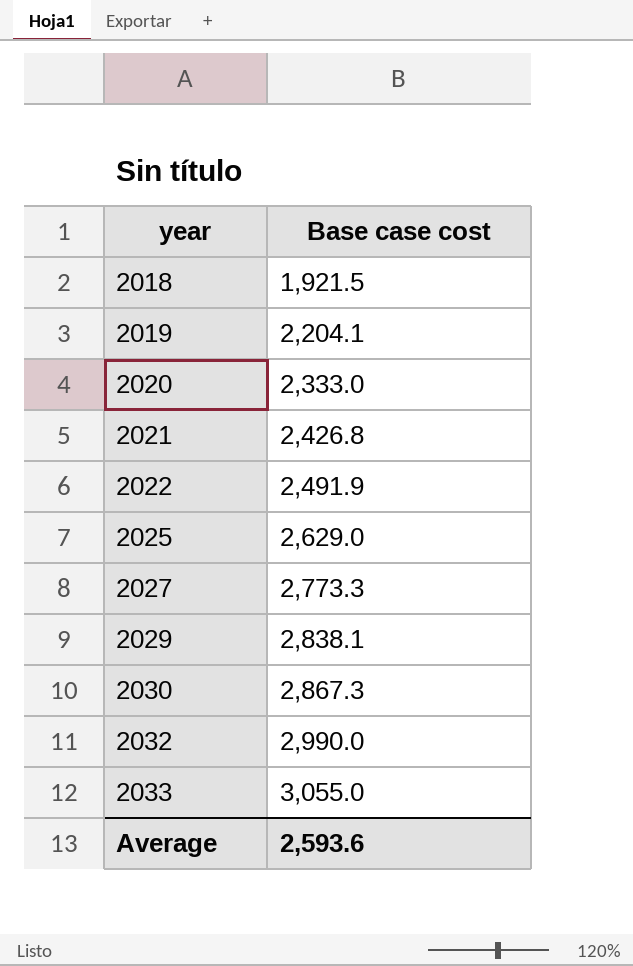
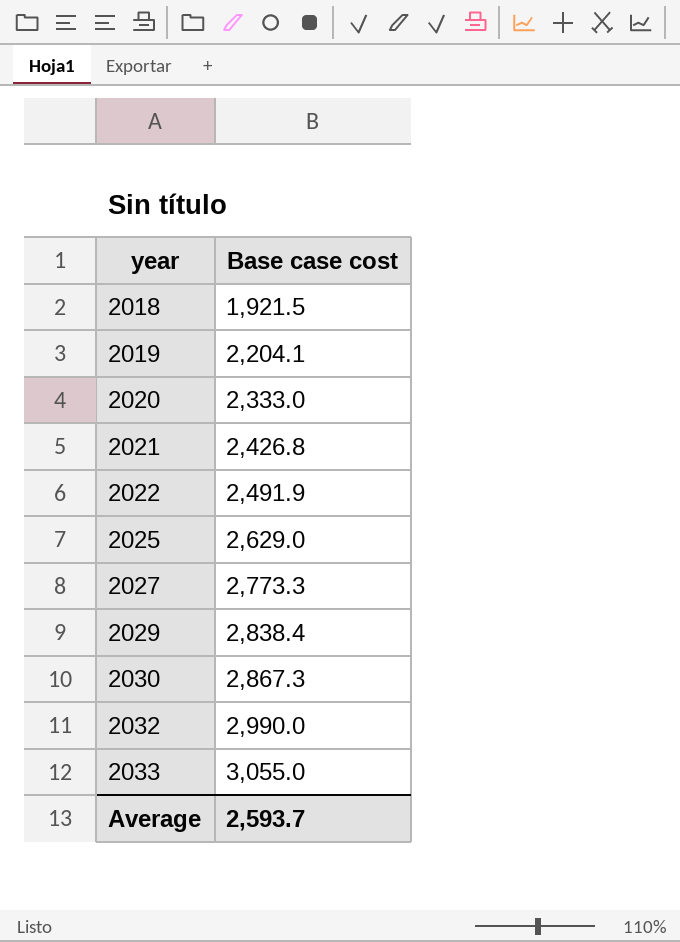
2029 | Base case cost: 2,838.1 -> 2,838.4
Average | Base case cost: 2,593.6 -> 2,593.7

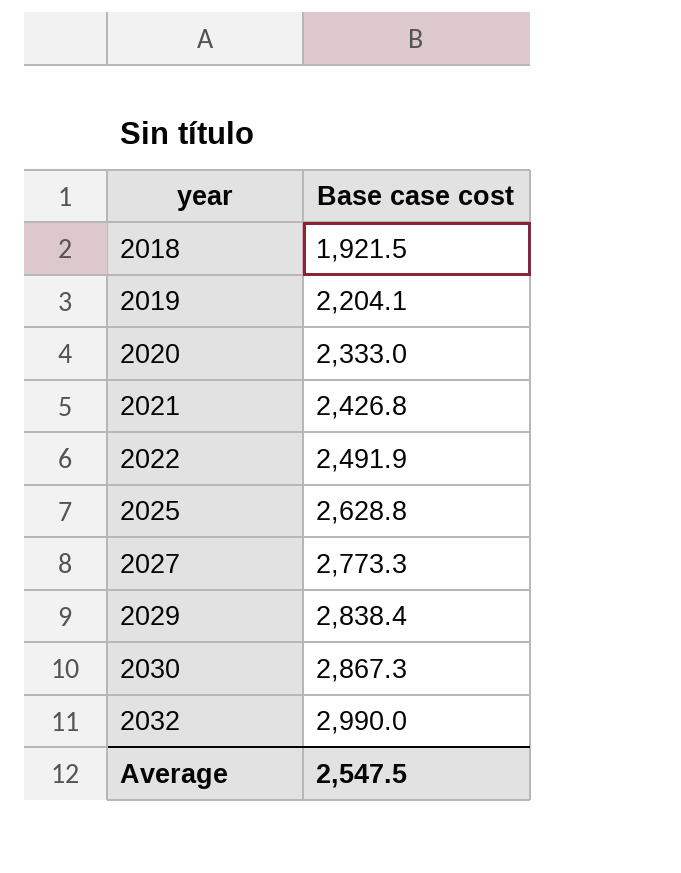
row 2033: 3,055.0 -> none
2025 | Base case cost: 2,629.0 -> 2,628.8
Average | Base case cost: 2,593.7 -> 2,547.5

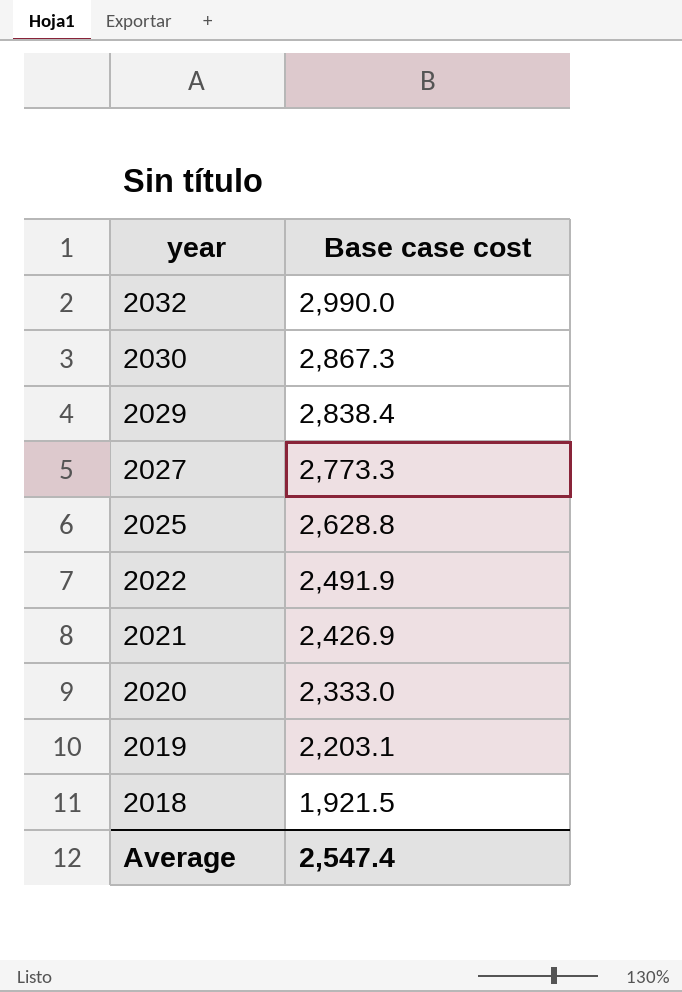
row order: year ascending -> year descending
2021 | Base case cost: 2,426.8 -> 2,426.9
2019 | Base case cost: 2,204.1 -> 2,203.1
Average | Base case cost: 2,547.5 -> 2,547.4

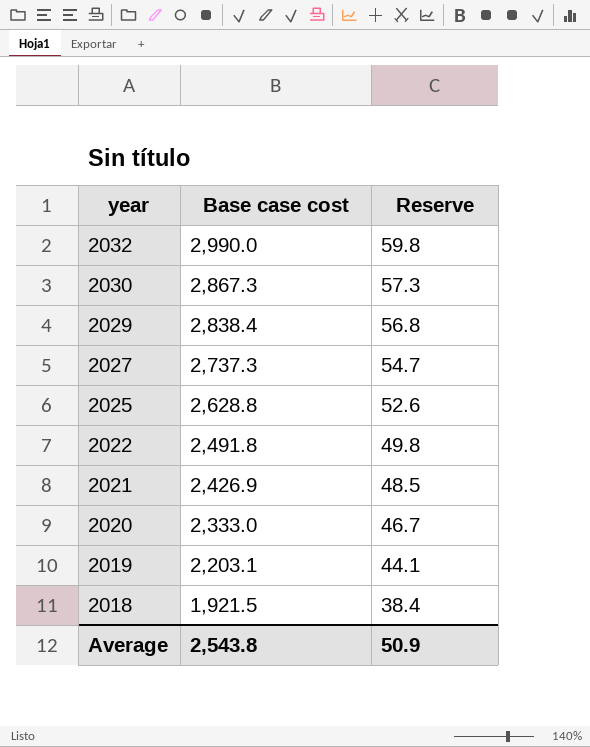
column Reserve | formula: none -> [Base case cost] * 0.02
2027 | Base case cost: 2,773.3 -> 2,737.3
2022 | Base case cost: 2,491.9 -> 2,491.8
Average | Base case cost: 2,547.4 -> 2,543.8

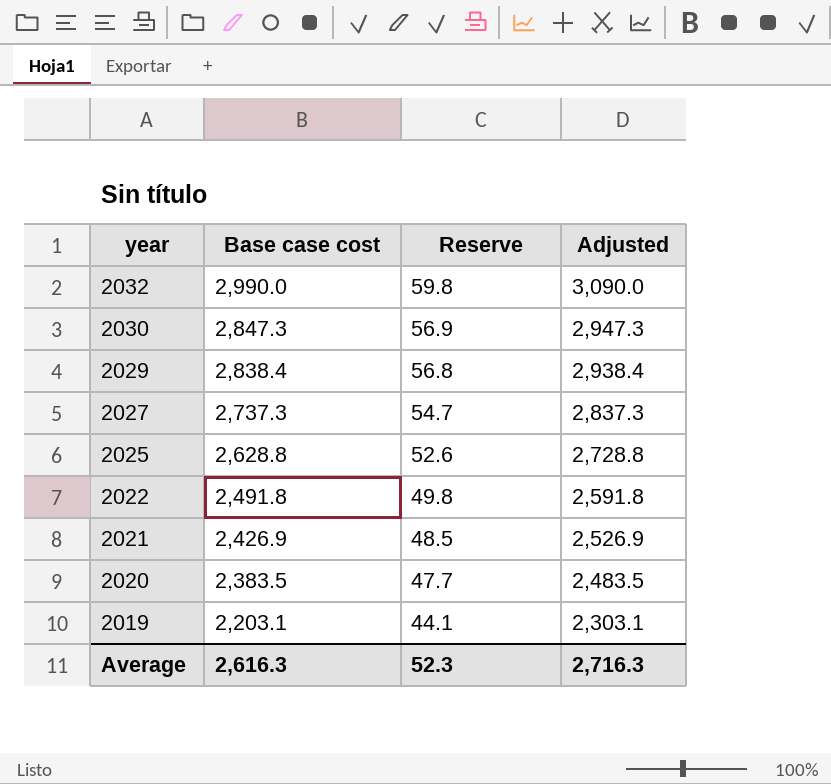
column Adjusted | formula: none -> [Base case cost] + 100
row 2018: 1,921.5 | 38.4 -> none
2030 | Base case cost: 2,867.3 -> 2,847.3
2030 | Reserve: 57.3 -> 56.9
2020 | Base case cost: 2,333.0 -> 2,383.5
2020 | Reserve: 46.7 -> 47.7
Average | Base case cost: 2,543.8 -> 2,616.3
Average | Reserve: 50.9 -> 52.3

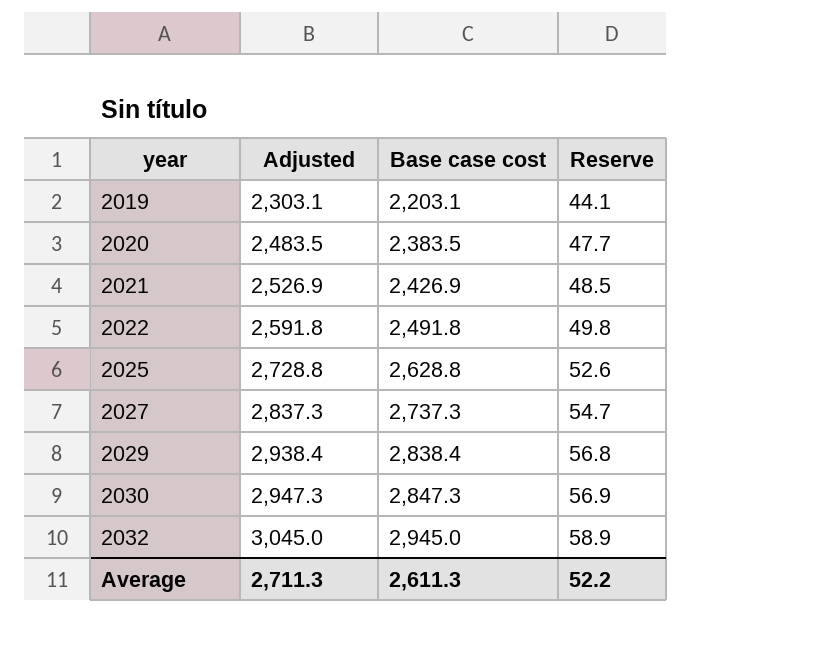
row order: year descending -> year ascending
column Adjusted | position: 4 -> 2
2032 | Adjusted: 3,090.0 -> 3,045.0
2032 | Base case cost: 2,990.0 -> 2,945.0
2032 | Reserve: 59.8 -> 58.9
Average | Adjusted: 2,716.3 -> 2,711.3
Average | Base case cost: 2,616.3 -> 2,611.3
Average | Reserve: 52.3 -> 52.2

